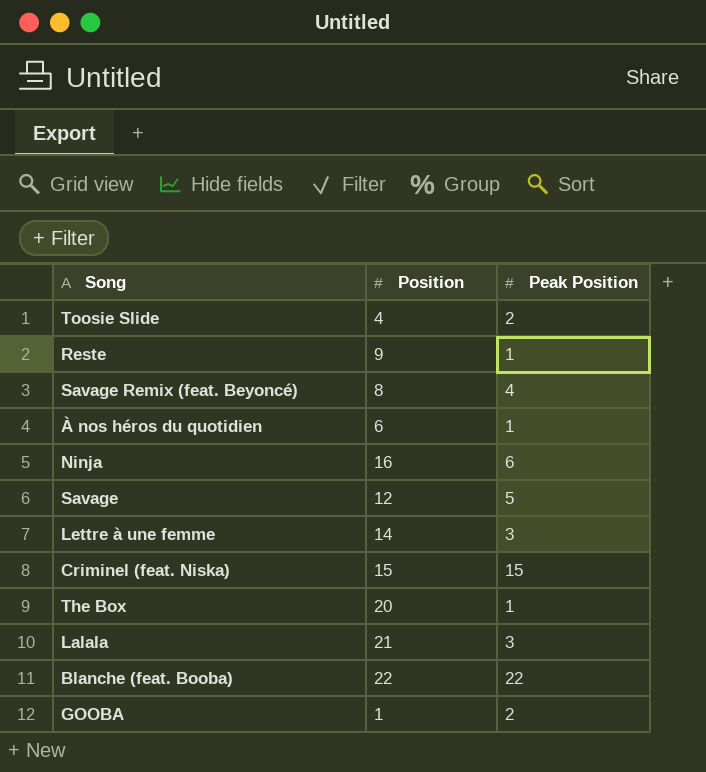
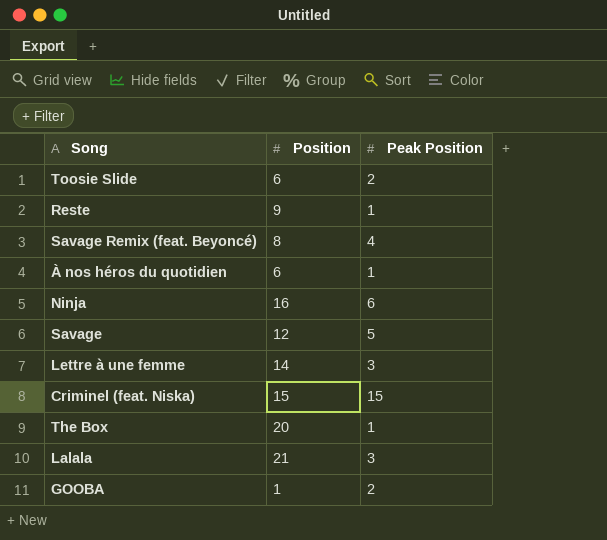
row Blanche (feat. Booba): 22 | 22 -> none
Toosie Slide | Position: 4 -> 6

